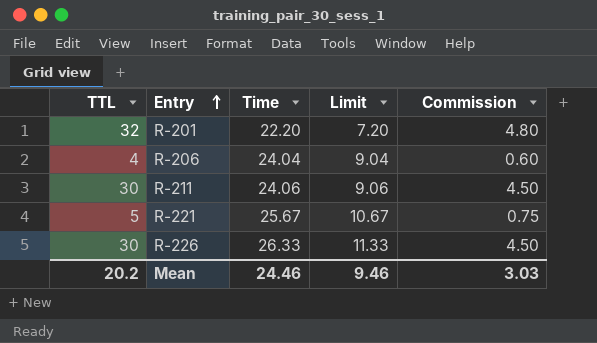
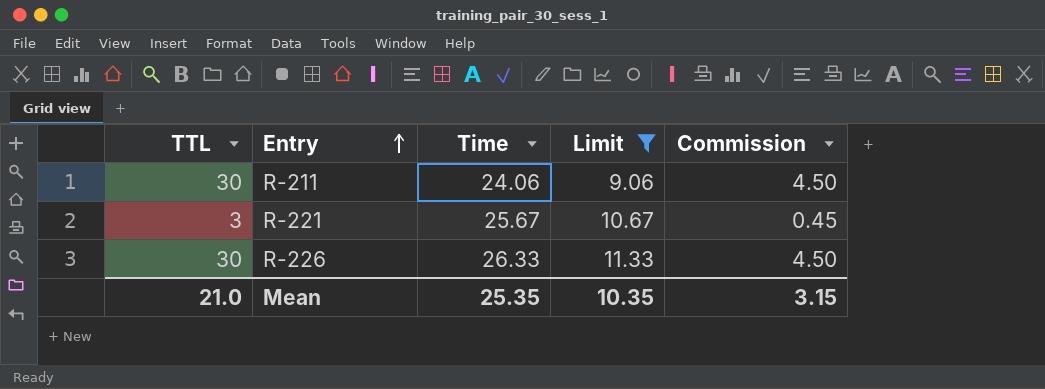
filter: none -> Limit >= 9.06
R-221 | TTL: 5 -> 3
R-221 | Commission: 0.75 -> 0.45
Mean | TTL: 20.2 -> 21.0
Mean | Time: 24.46 -> 25.35
Mean | Limit: 9.46 -> 10.35
Mean | Commission: 3.03 -> 3.15

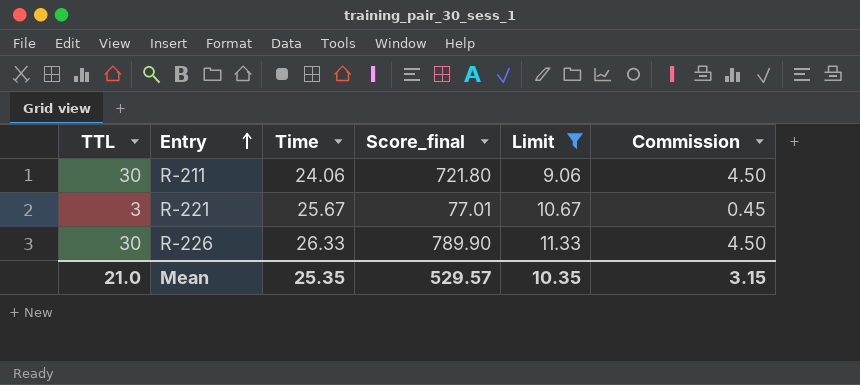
column Score_final | formula: none -> [TTL] * [Time]

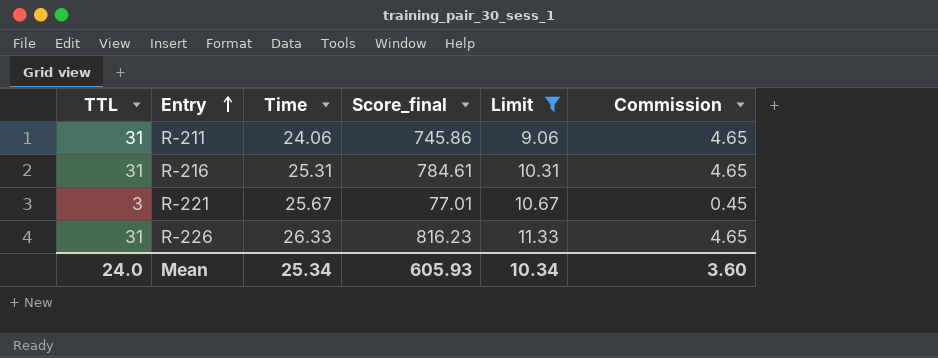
R-211 | TTL: 30 -> 31
R-211 | Score_final: 721.80 -> 745.86
R-211 | Commission: 4.50 -> 4.65
row R-216: none -> 31 | 25.31 | 784.61 | 10.31 | 4.65
R-226 | TTL: 30 -> 31
R-226 | Score_final: 789.90 -> 816.23
R-226 | Commission: 4.50 -> 4.65
Mean | TTL: 21.0 -> 24.0
Mean | Time: 25.35 -> 25.34
Mean | Score_final: 529.57 -> 605.93
Mean | Limit: 10.35 -> 10.34
Mean | Commission: 3.15 -> 3.60

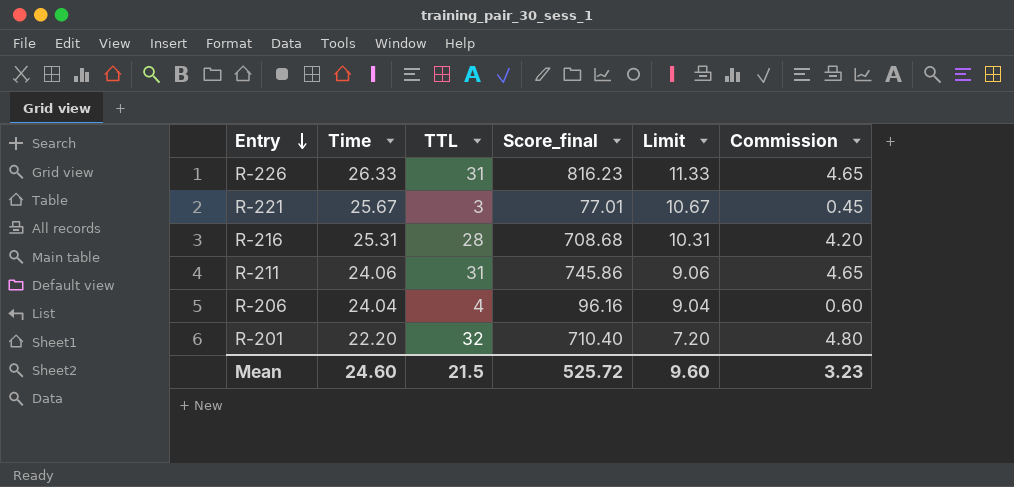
filter: Limit >= 9.06 -> none
row order: Entry ascending -> Entry descending
column TTL | position: 1 -> 3
R-216 | TTL: 31 -> 28
R-216 | Score_final: 784.61 -> 708.68
R-216 | Commission: 4.65 -> 4.20
Mean | Time: 25.34 -> 24.60
Mean | TTL: 24.0 -> 21.5
Mean | Score_final: 605.93 -> 525.72
Mean | Limit: 10.34 -> 9.60
Mean | Commission: 3.60 -> 3.23

